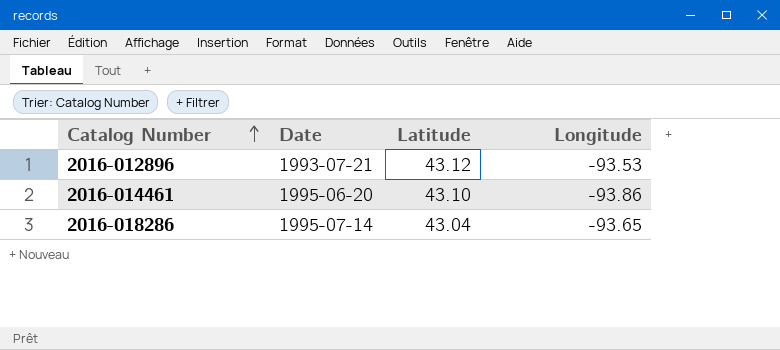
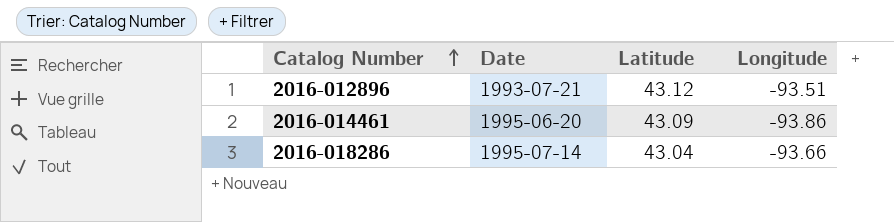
2016-012896 | Longitude: -93.53 -> -93.51
2016-014461 | Latitude: 43.10 -> 43.09
2016-018286 | Longitude: -93.65 -> -93.66

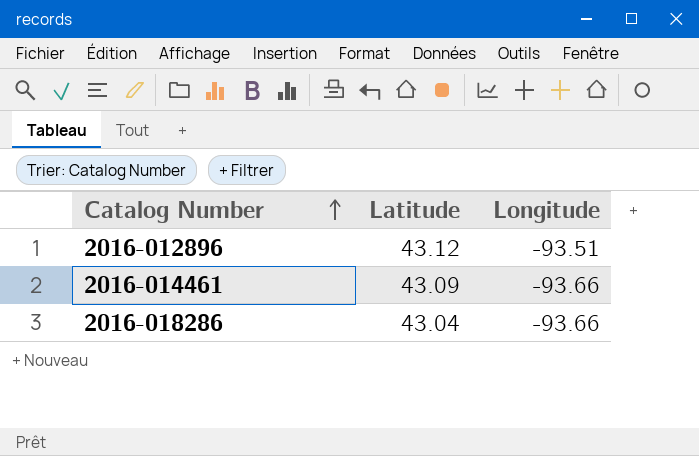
column Date | position: 2 -> none
2016-014461 | Longitude: -93.86 -> -93.66

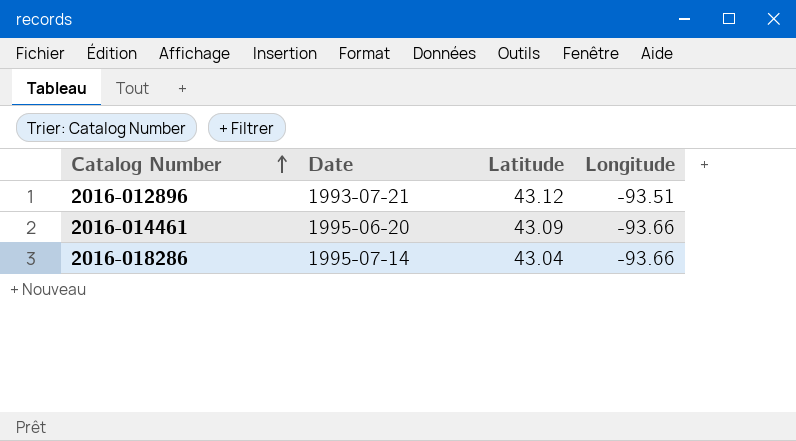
column Date | position: none -> 2

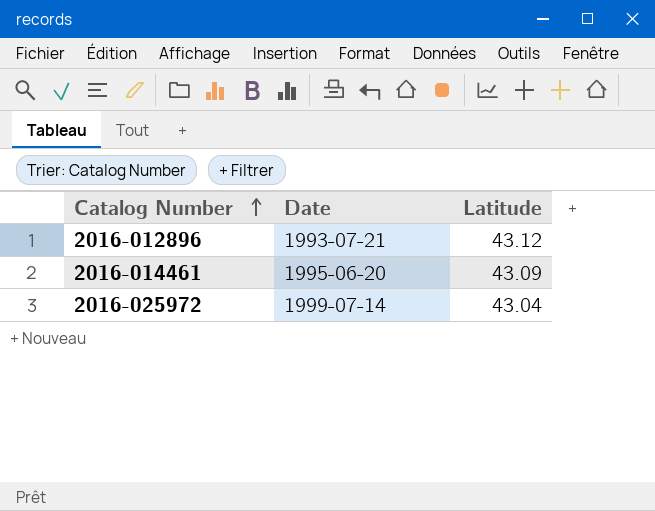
column Longitude | position: 4 -> none
row 2016-018286: 1995-07-14 | 43.04 | -93.66 -> none
row 2016-025972: none -> 1999-07-14 | 43.04

